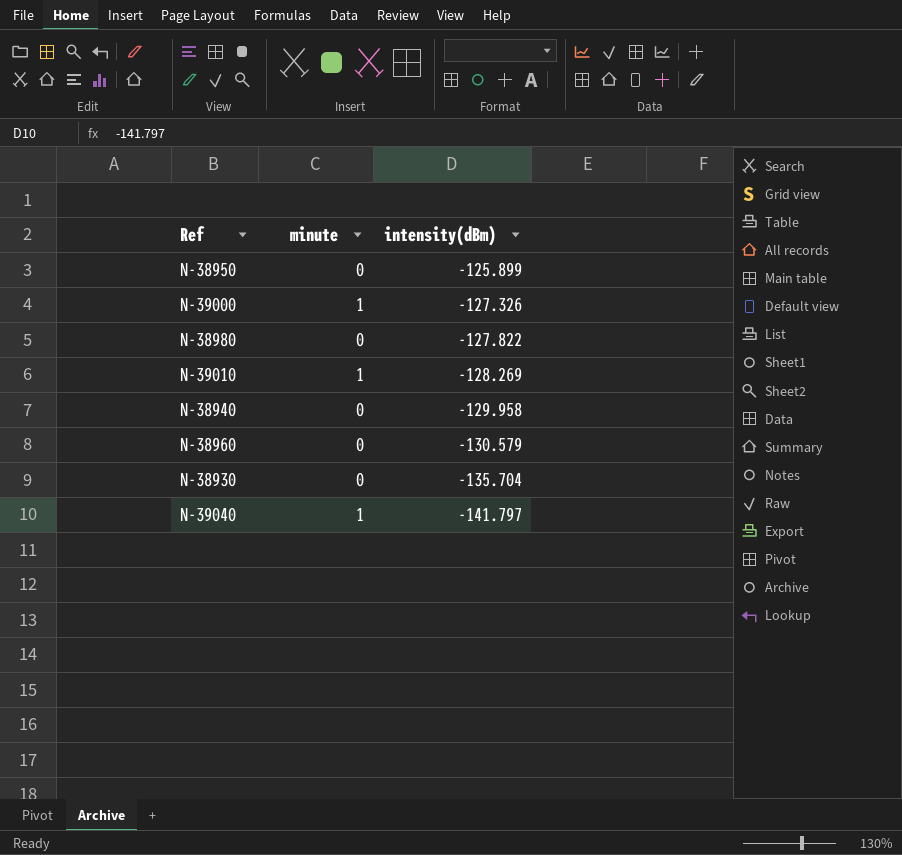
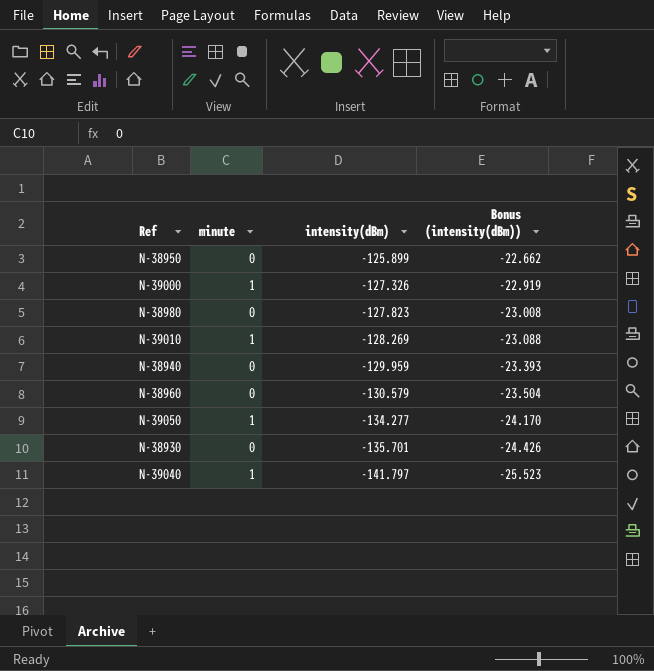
column Bonus (intensity(dBm)) | formula: none -> [intensity(dBm)] * 0.18
N-38980 | intensity(dBm): -127.822 -> -127.823
N-38940 | intensity(dBm): -129.958 -> -129.959
row N-39050: none -> 1 | -134.277 | -24.170
N-38930 | intensity(dBm): -135.704 -> -135.701

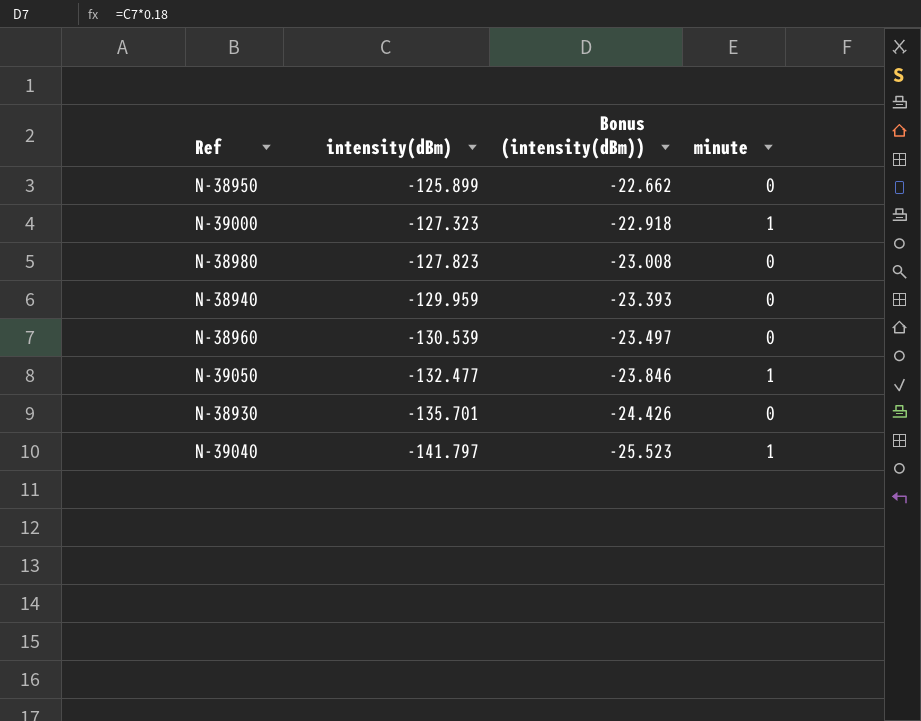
column minute | position: 2 -> 4
row N-39010: 1 | -128.269 | -23.088 -> none
N-39000 | intensity(dBm): -127.326 -> -127.323
N-39000 | Bonus (intensity(dBm)): -22.919 -> -22.918
N-38960 | intensity(dBm): -130.579 -> -130.539
N-38960 | Bonus (intensity(dBm)): -23.504 -> -23.497
N-39050 | intensity(dBm): -134.277 -> -132.477
N-39050 | Bonus (intensity(dBm)): -24.170 -> -23.846

